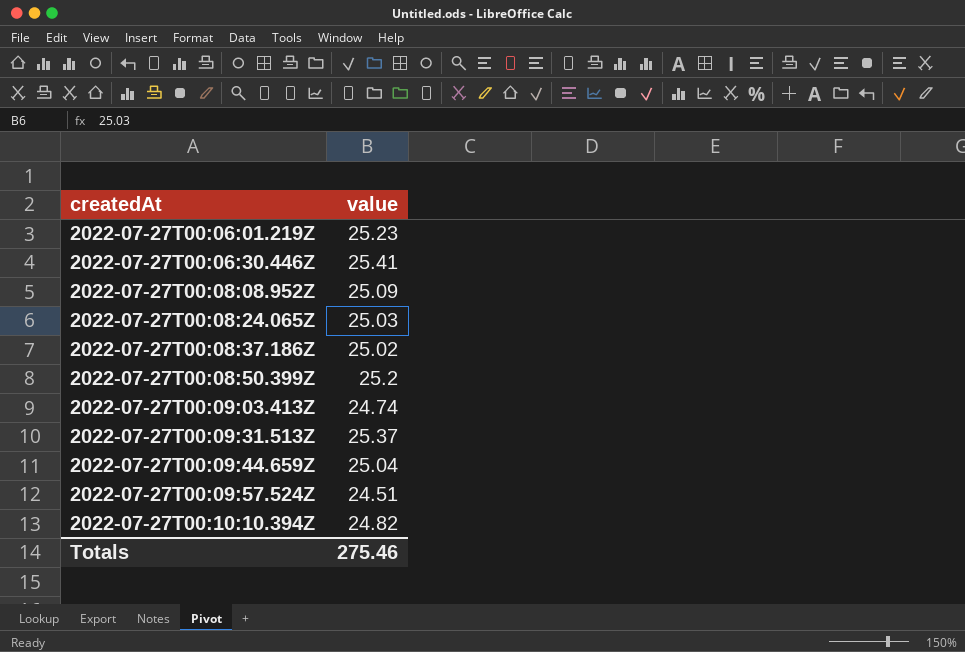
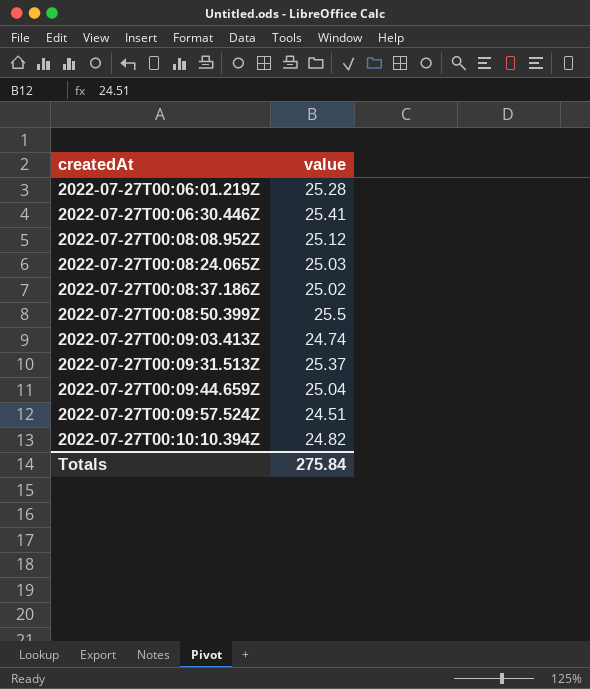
2022-07-27T00:06:01.219Z | value: 25.23 -> 25.28
2022-07-27T00:08:08.952Z | value: 25.09 -> 25.12
2022-07-27T00:08:50.399Z | value: 25.2 -> 25.5
Totals | value: 275.46 -> 275.84

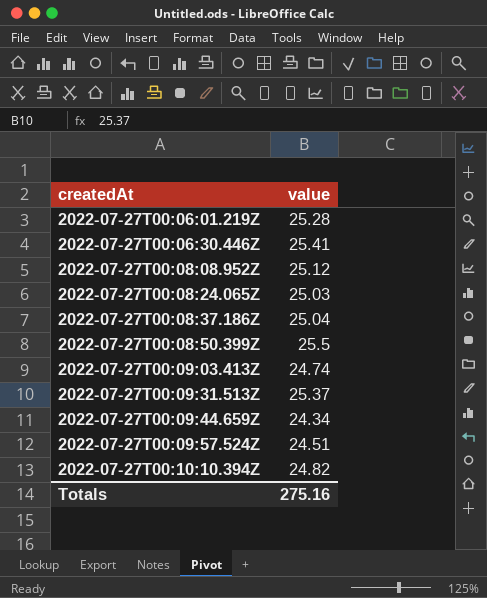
2022-07-27T00:08:37.186Z | value: 25.02 -> 25.04
2022-07-27T00:09:44.659Z | value: 25.04 -> 24.34
Totals | value: 275.84 -> 275.16

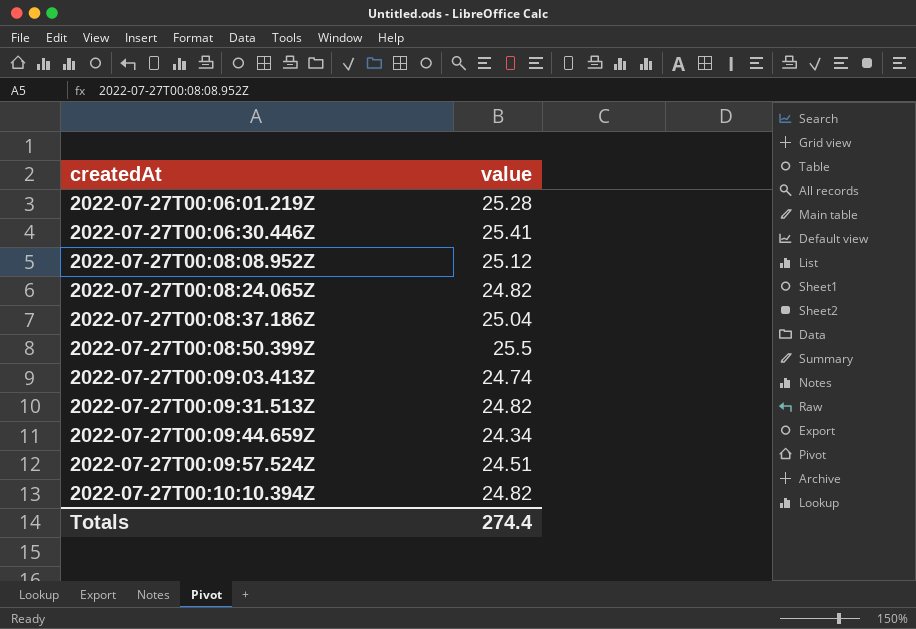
2022-07-27T00:08:24.065Z | value: 25.03 -> 24.82
2022-07-27T00:09:31.513Z | value: 25.37 -> 24.82
Totals | value: 275.16 -> 274.4

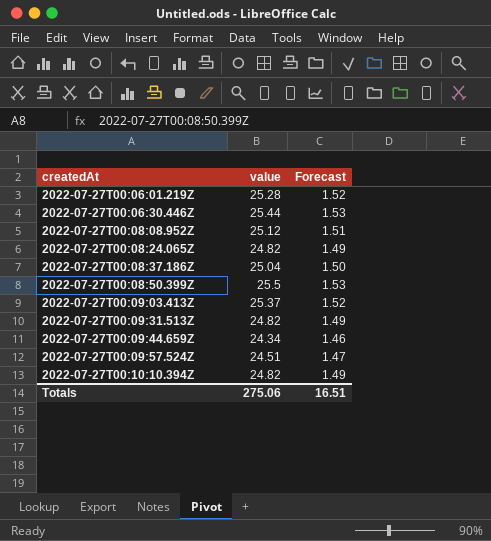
column Forecast | formula: none -> [value] * 0.06
2022-07-27T00:06:30.446Z | value: 25.41 -> 25.44
2022-07-27T00:09:03.413Z | value: 24.74 -> 25.37
Totals | value: 274.4 -> 275.06

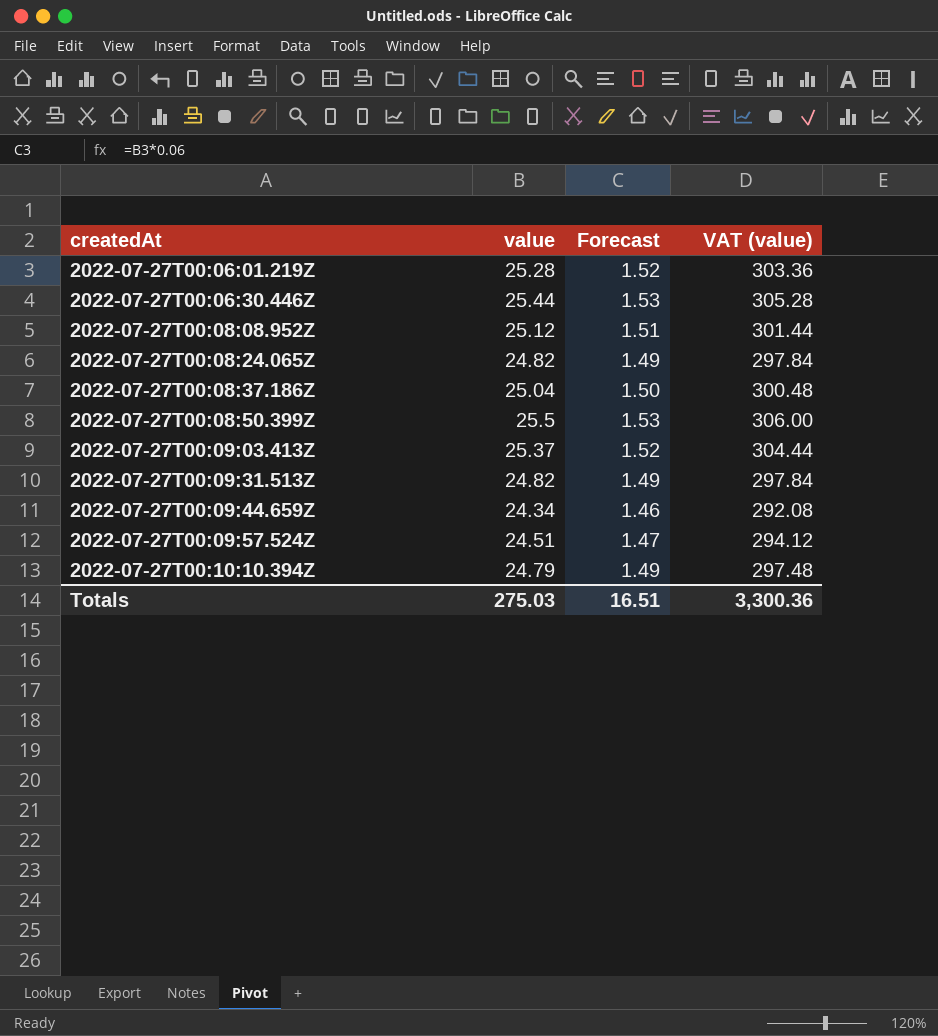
column VAT (value) | formula: none -> [value] * 12
2022-07-27T00:10:10.394Z | value: 24.82 -> 24.79
Totals | value: 275.06 -> 275.03

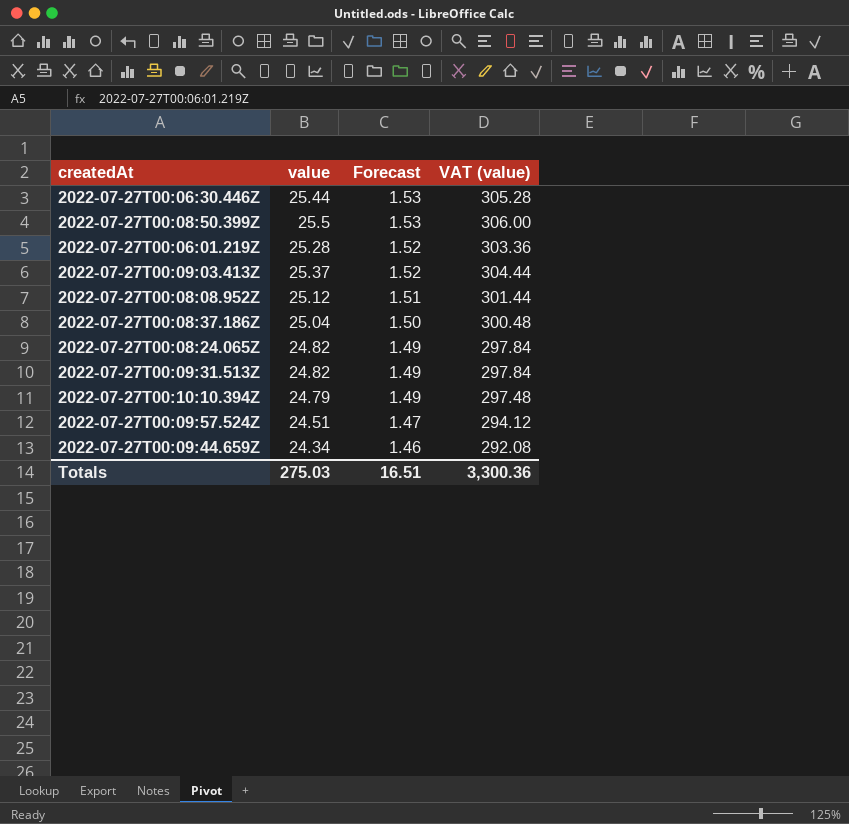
row order: createdAt ascending -> Forecast descending

